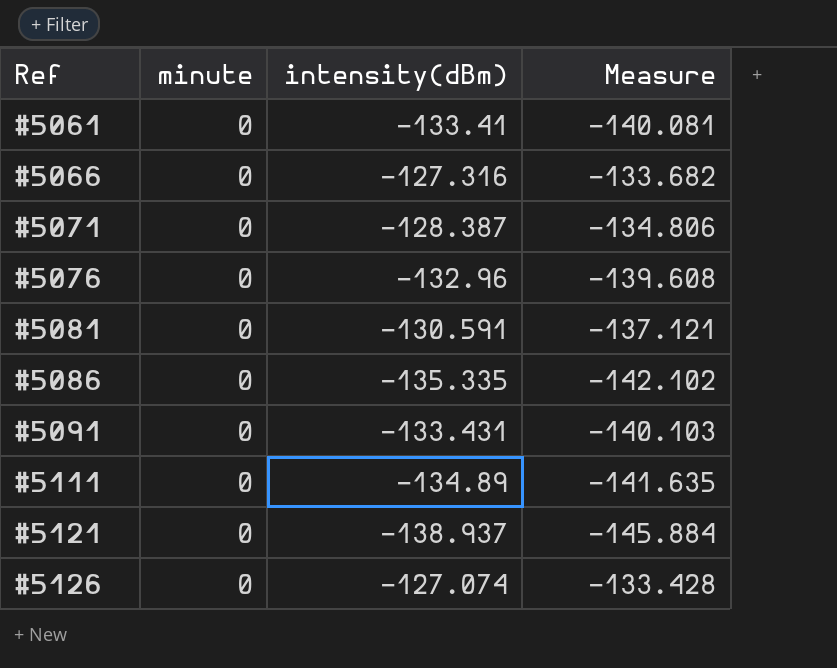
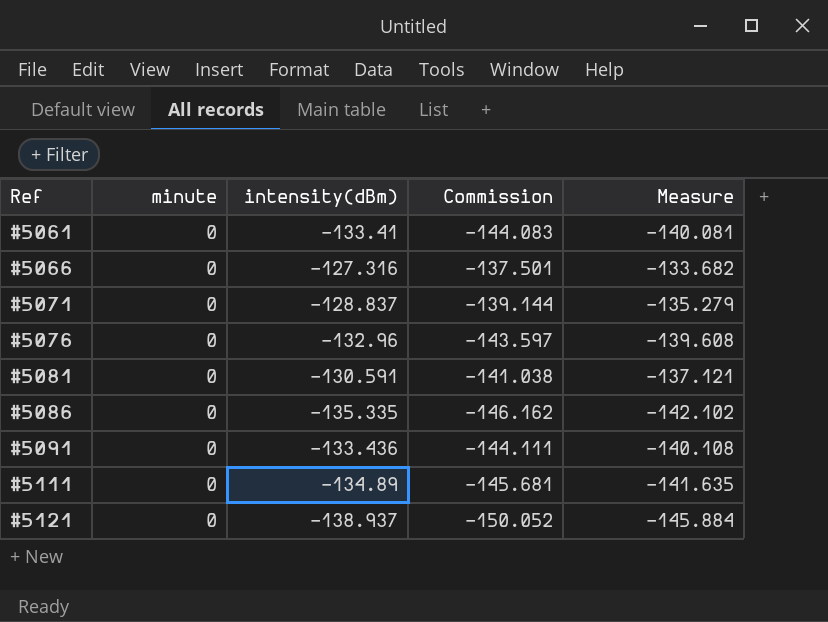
column Commission | formula: none -> [intensity(dBm)] * 1.08
row #5126: 0 | -127.074 | -133.428 -> none
#5071 | intensity(dBm): -128.387 -> -128.837
#5071 | Measure: -134.806 -> -135.279
#5091 | intensity(dBm): -133.431 -> -133.436
#5091 | Measure: -140.103 -> -140.108

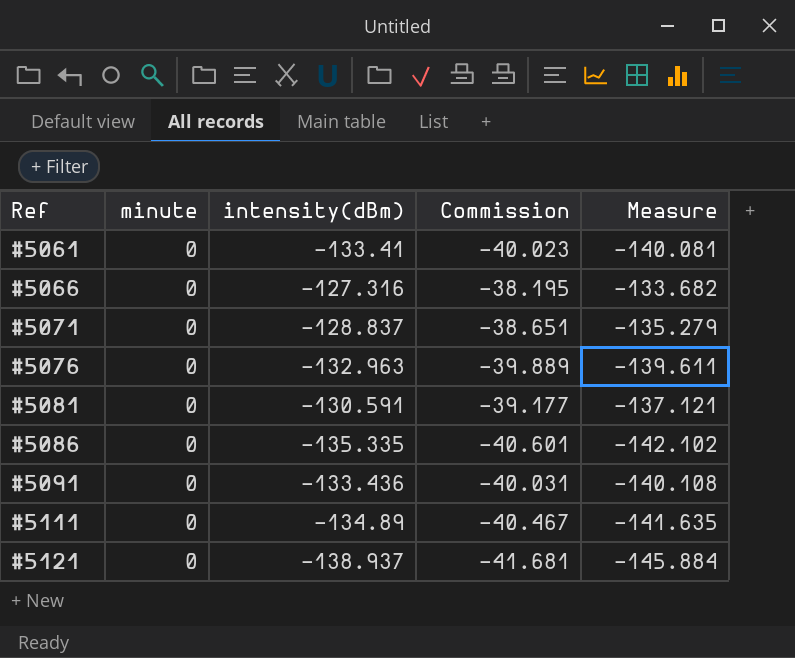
column Commission | formula: [intensity(dBm)] * 1.08 -> [intensity(dBm)] * 0.3
#5076 | intensity(dBm): -132.96 -> -132.963
#5076 | Measure: -139.608 -> -139.611

